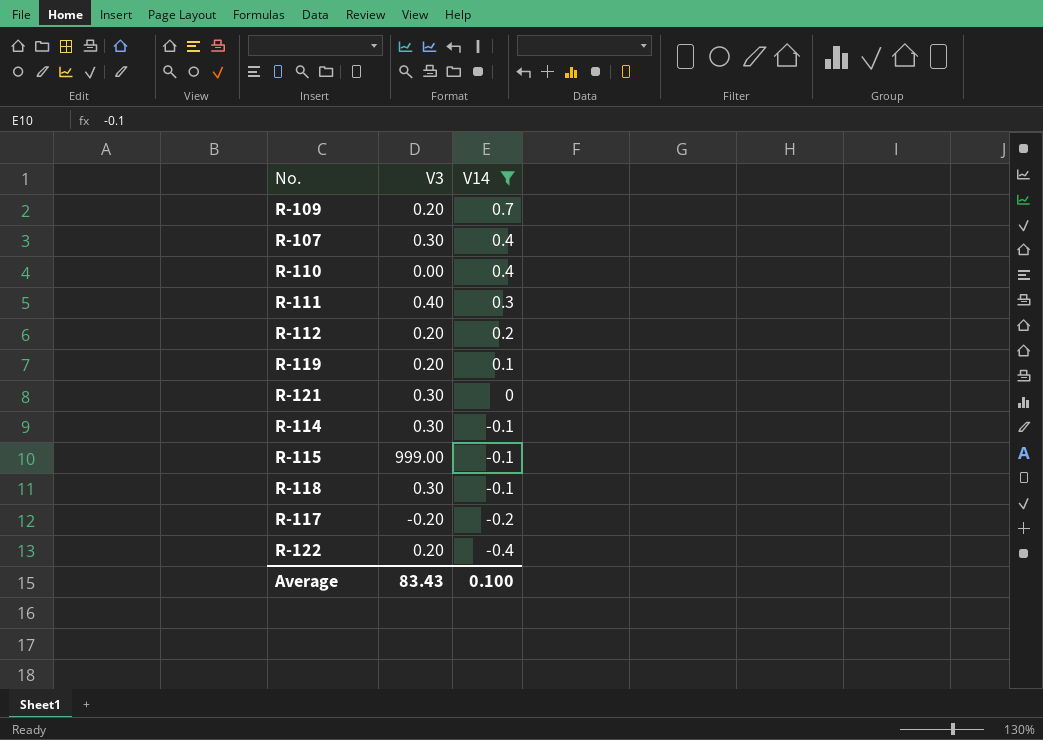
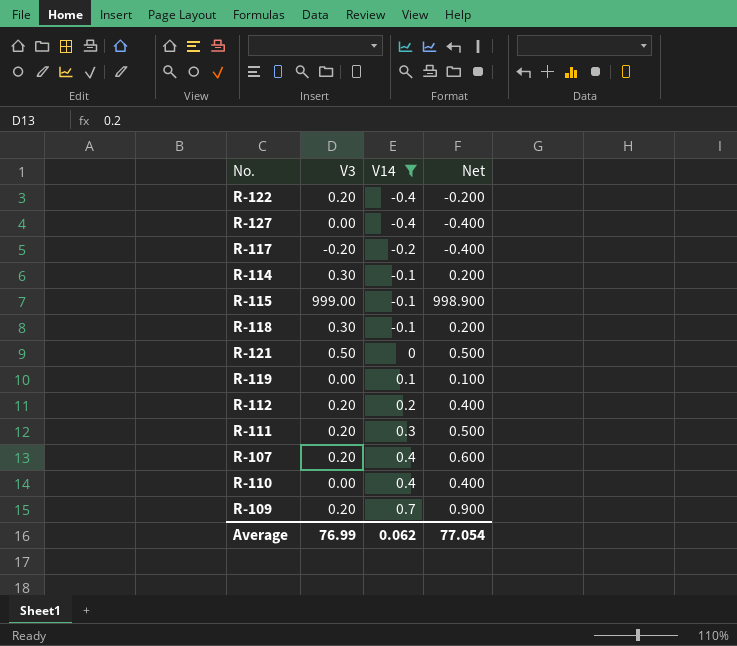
row order: V14 descending -> V14 ascending
column Net | formula: none -> [V3] + [V14]
row R-127: none -> 0.00 | -0.4 | -0.400
R-121 | V3: 0.30 -> 0.50
R-119 | V3: 0.20 -> 0.00
R-111 | V3: 0.40 -> 0.20
R-107 | V3: 0.30 -> 0.20
Average | V3: 83.43 -> 76.99
Average | V14: 0.100 -> 0.062

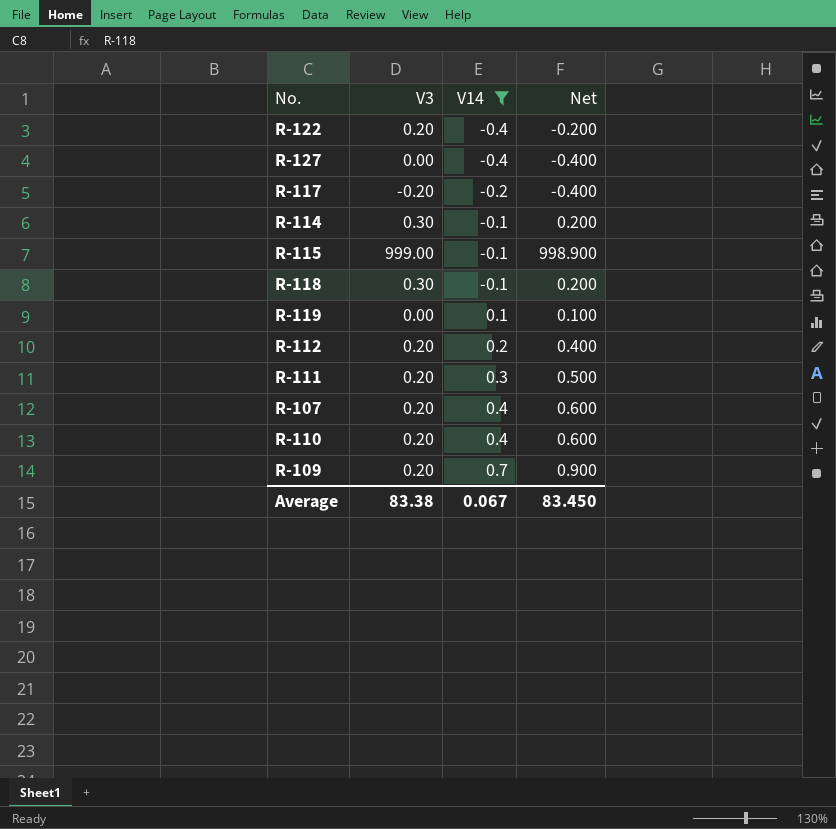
row R-121: 0.50 | 0 | 0.500 -> none
R-110 | V3: 0.00 -> 0.20
R-110 | Net: 0.400 -> 0.600
Average | V3: 76.99 -> 83.38
Average | V14: 0.062 -> 0.067
Average | Net: 77.054 -> 83.450

